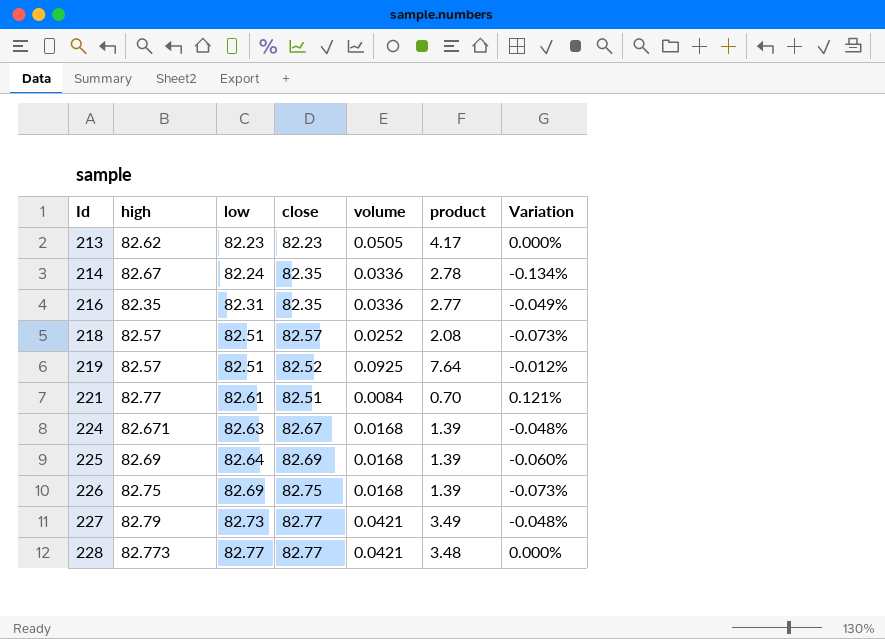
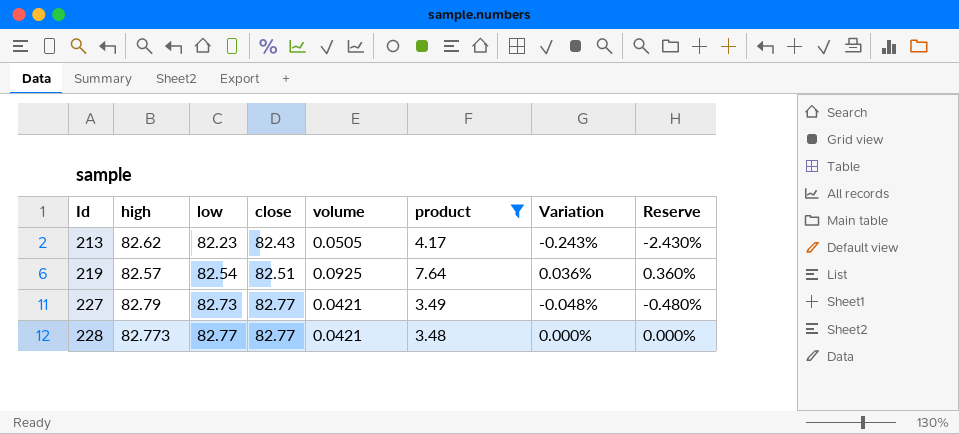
filter: none -> product >= 3.48
column Reserve | formula: none -> [Variation] * 10
213 | close: 82.23 -> 82.43
213 | Variation: 0.000% -> -0.243%
219 | low: 82.51 -> 82.54
219 | close: 82.52 -> 82.51
219 | Variation: -0.012% -> 0.036%

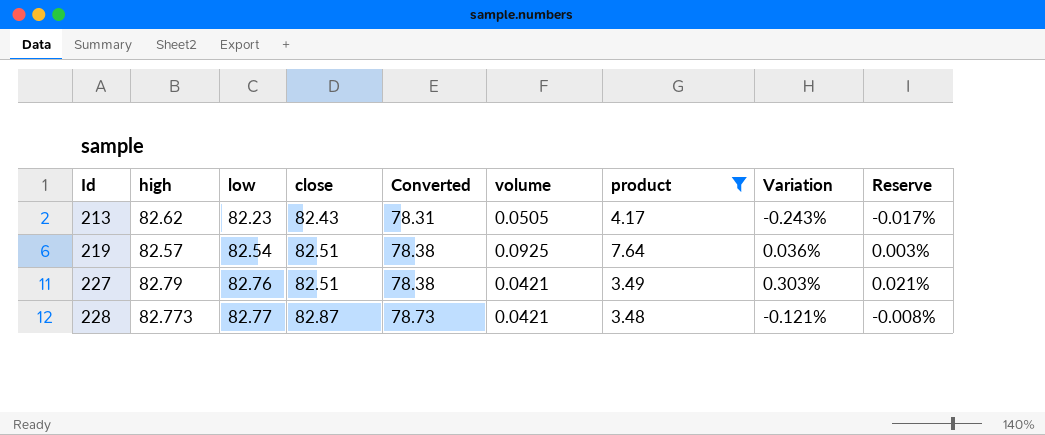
column Converted | formula: none -> [close] * 0.95
column Reserve | formula: [Variation] * 10 -> [Variation] * 0.07
227 | low: 82.73 -> 82.76
227 | close: 82.77 -> 82.51
227 | Variation: -0.048% -> 0.303%
228 | close: 82.77 -> 82.87
228 | Variation: 0.000% -> -0.121%

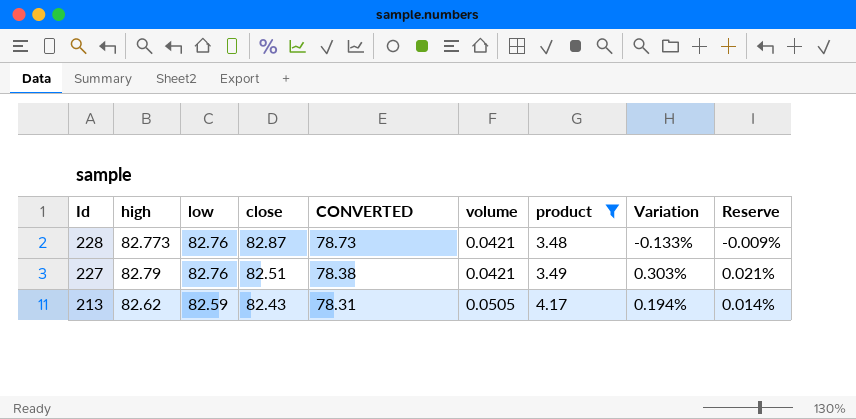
row order: Id ascending -> Id descending
column name: Converted -> CONVERTED
row 219: 82.57 | 82.54 | 82.51 | 78.38 | 0.0925 | 7.64 | 0.036% | 0.003% -> none
228 | low: 82.77 -> 82.76
228 | Variation: -0.121% -> -0.133%
228 | Reserve: -0.008% -> -0.009%
213 | low: 82.23 -> 82.59
213 | Variation: -0.243% -> 0.194%
213 | Reserve: -0.017% -> 0.014%

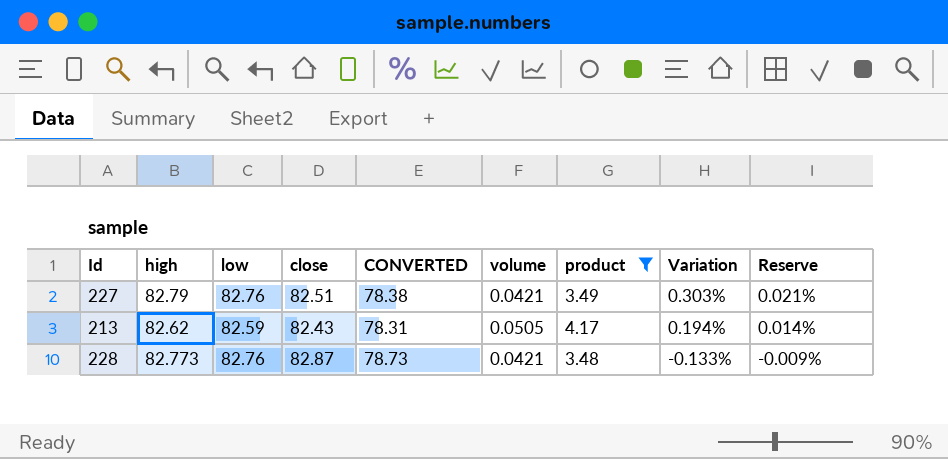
row order: Id descending -> Variation descending

